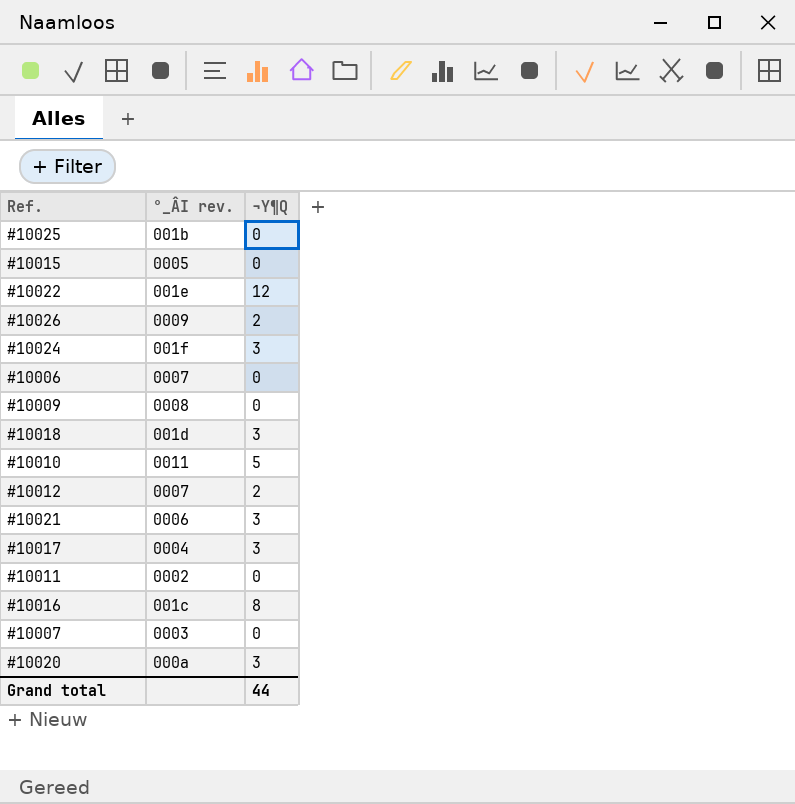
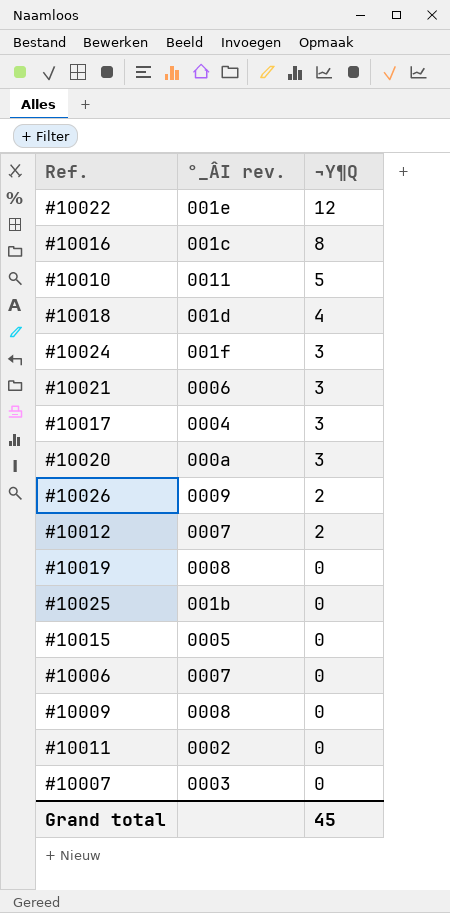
row order: none -> ¬Y¶Q descending
#10018 | ¬Y¶Q: 3 -> 4
row #10019: none -> 0008 | 0
Grand total | ¬Y¶Q: 44 -> 45

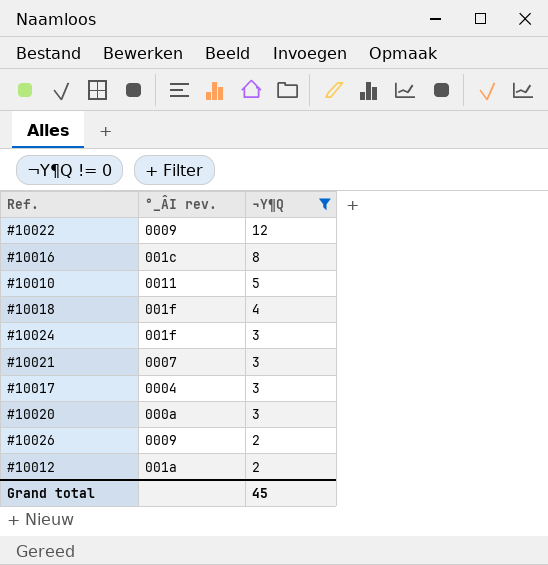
filter: none -> ¬Y¶Q != 0
#10022 | °_ÂI rev.: 001e -> 0009
#10018 | °_ÂI rev.: 001d -> 001f
#10021 | °_ÂI rev.: 0006 -> 0007
#10012 | °_ÂI rev.: 0007 -> 001a

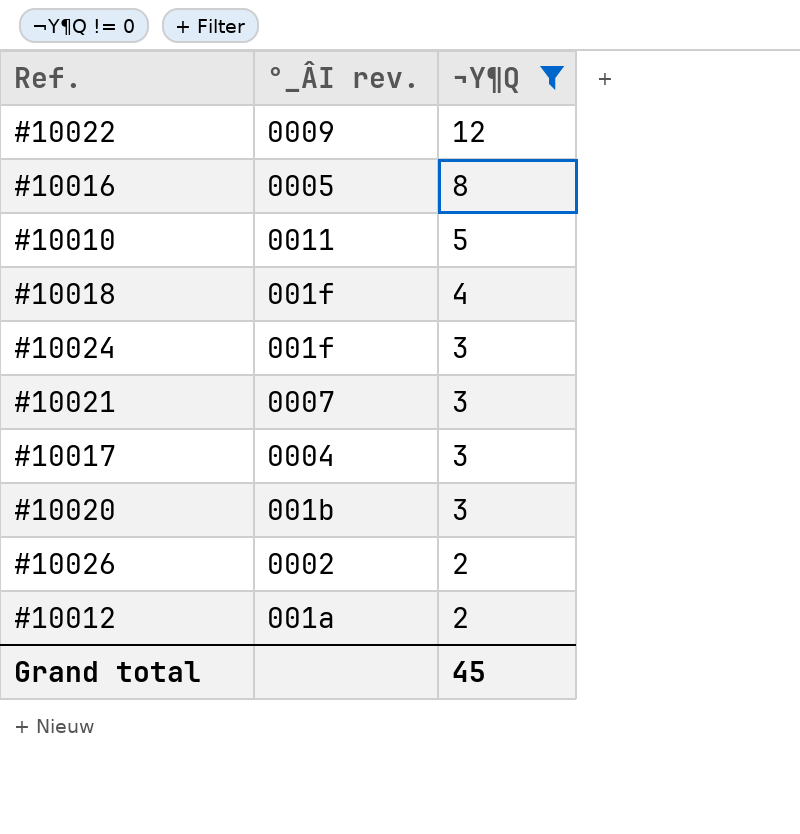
#10016 | °_ÂI rev.: 001c -> 0005
#10020 | °_ÂI rev.: 000a -> 001b
#10026 | °_ÂI rev.: 0009 -> 0002

